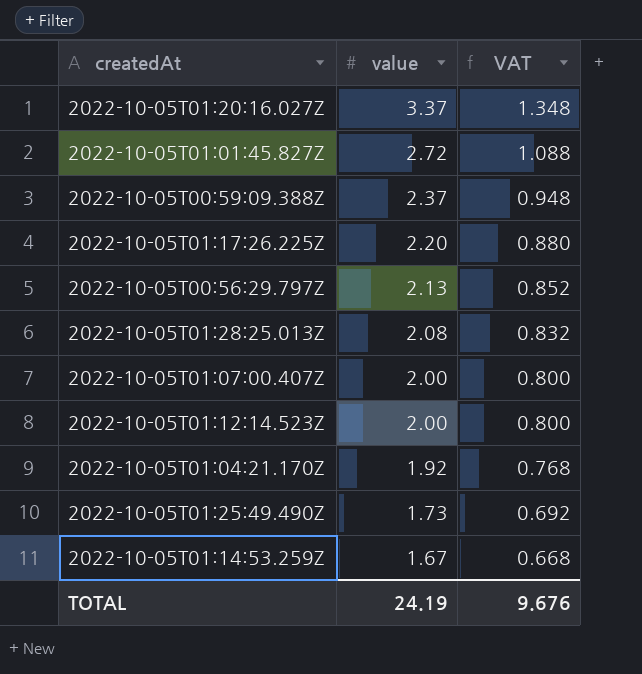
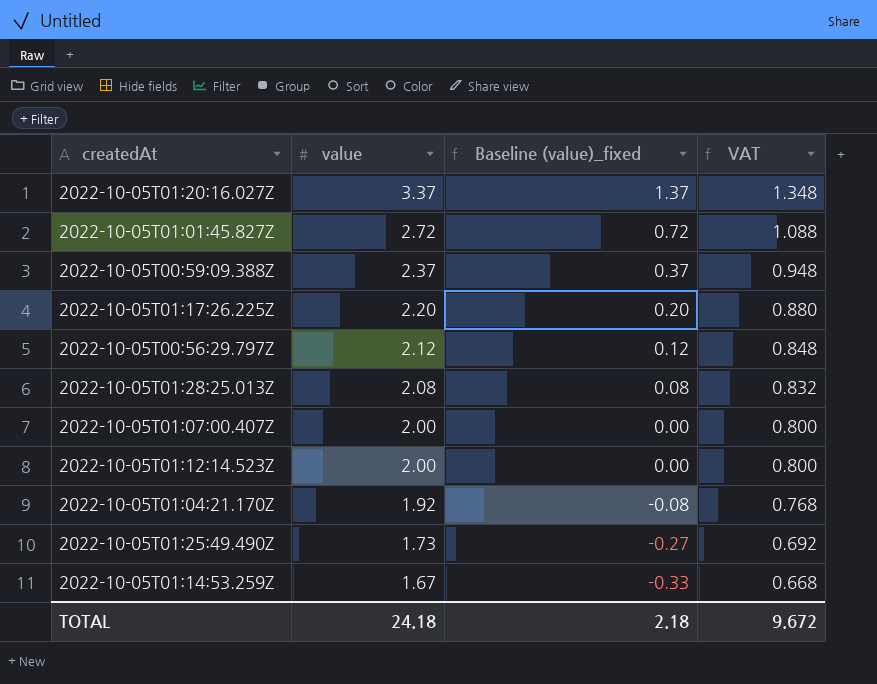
column Baseline (value)_fixed | formula: none -> [value] - 2
2022-10-05T00:56:29.797Z | value: 2.13 -> 2.12
2022-10-05T00:56:29.797Z | VAT: 0.852 -> 0.848
TOTAL | value: 24.19 -> 24.18
TOTAL | VAT: 9.676 -> 9.672

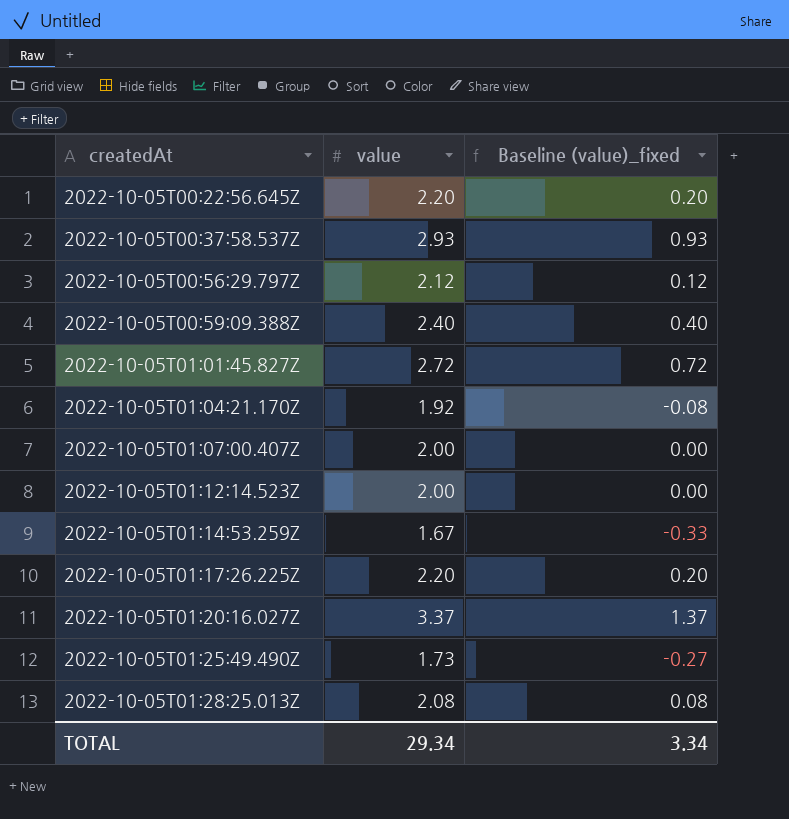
row order: value descending -> createdAt ascending
column VAT | formula: [value] * 0.4 -> none
row 2022-10-05T00:22:56.645Z: none -> 2.20 | 0.20
row 2022-10-05T00:37:58.537Z: none -> 2.93 | 0.93
2022-10-05T00:59:09.388Z | value: 2.37 -> 2.40
2022-10-05T00:59:09.388Z | Baseline (value)_fixed: 0.37 -> 0.40
TOTAL | value: 24.18 -> 29.34
TOTAL | Baseline (value)_fixed: 2.18 -> 3.34

